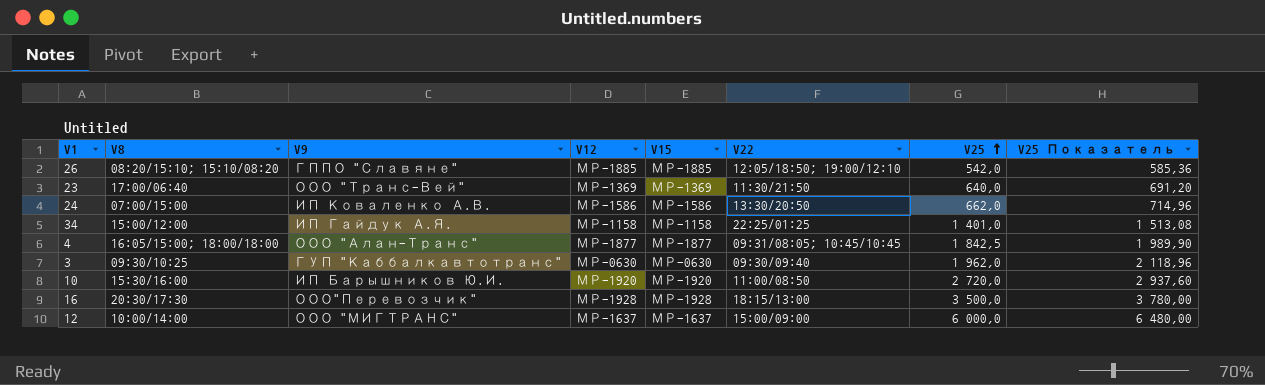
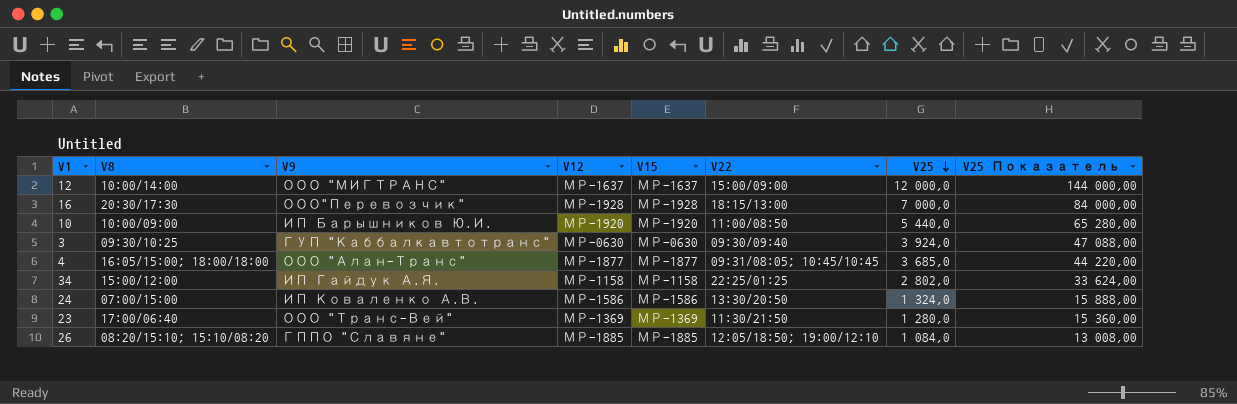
row order: V25 ascending -> V25 descending
column V25 Показатель | formula: [V25] * 1,08 -> [V25] * 12
12 | V25: 6 000,0 -> 12 000,0
16 | V25: 3 500,0 -> 7 000,0
10 | V8: 15:30/16:00 -> 10:00/09:00
10 | V25: 2 720,0 -> 5 440,0
3 | V25: 1 962,0 -> 3 924,0
4 | V25: 1 842,5 -> 3 685,0
34 | V25: 1 401,0 -> 2 802,0
24 | V25: 662,0 -> 1 324,0
23 | V25: 640,0 -> 1 280,0
26 | V25: 542,0 -> 1 084,0

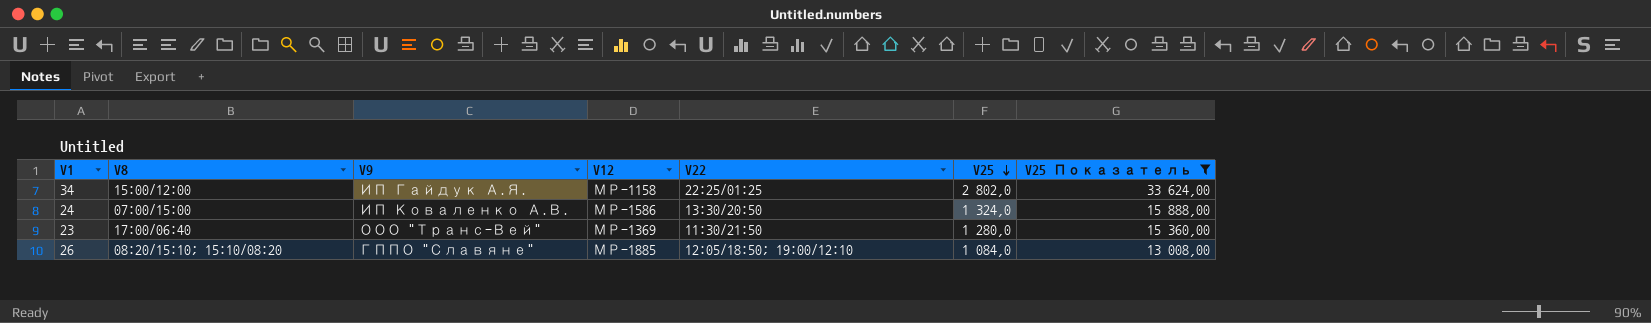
filter: none -> V25 Показатель <= 33 624,00
column V15 | position: 5 -> none

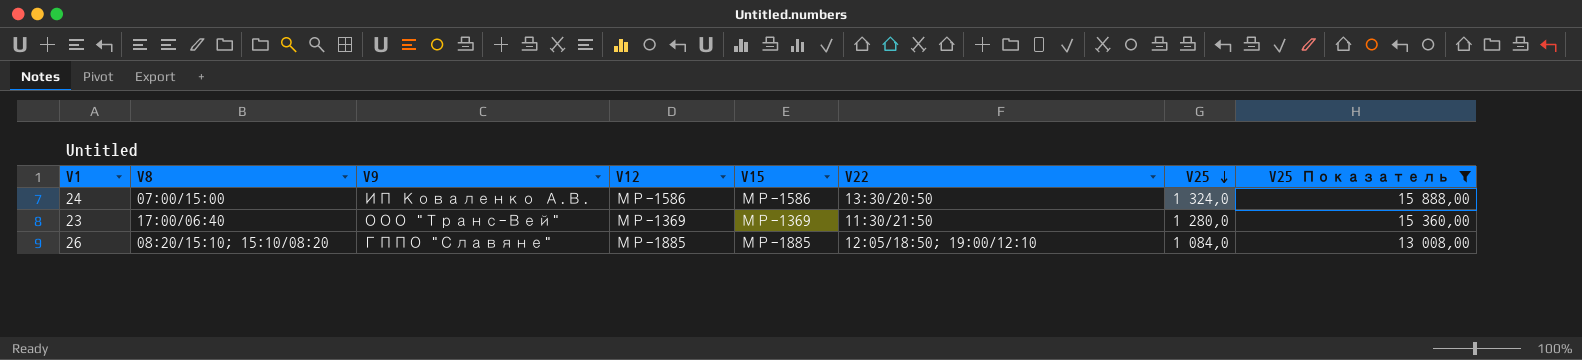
column V15 | position: none -> 5
row 34: 15:00/12:00 | ИП Гайдук А.Я. | МР-1158 | 22:25/01:25 | 2 802,0 | 33 624,00 -> none

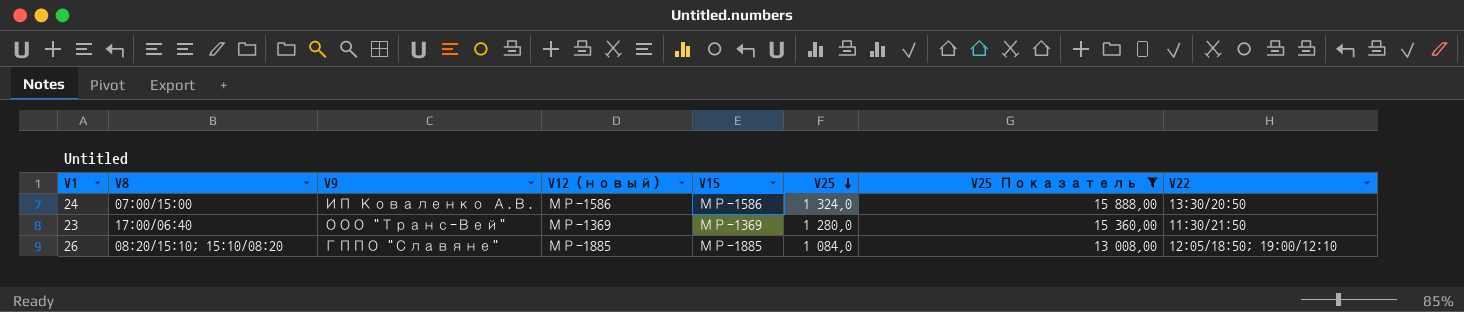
column name: V12 -> V12 (новый)
column V22 | position: 6 -> 8

